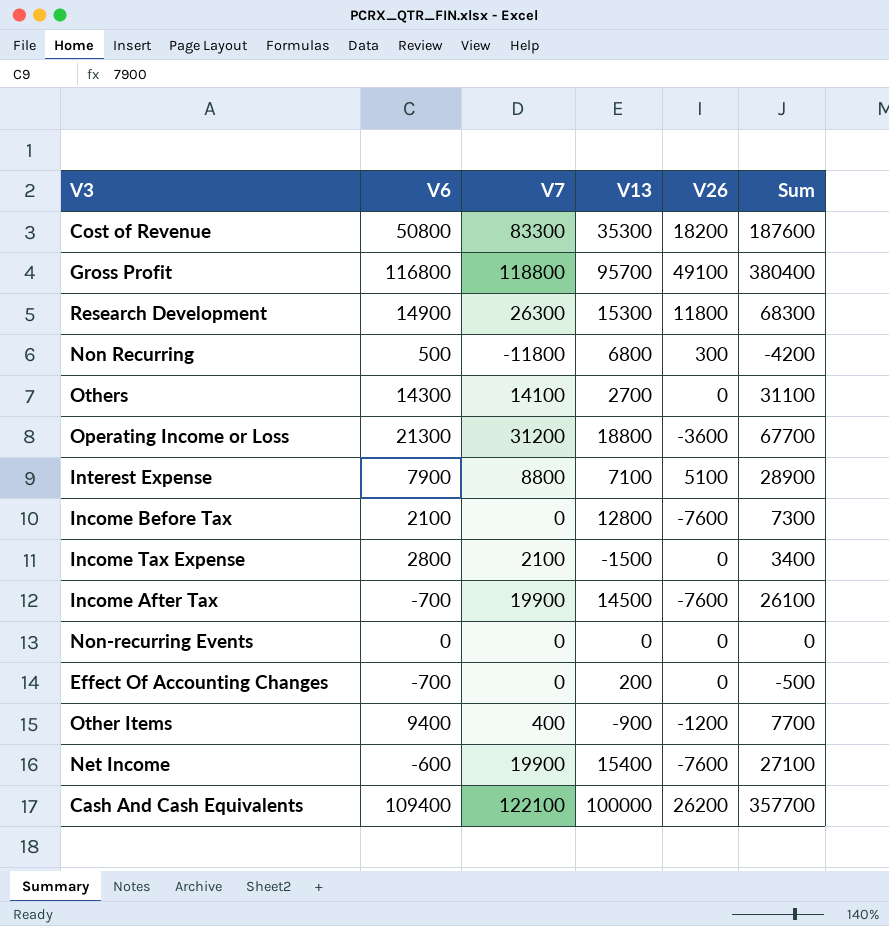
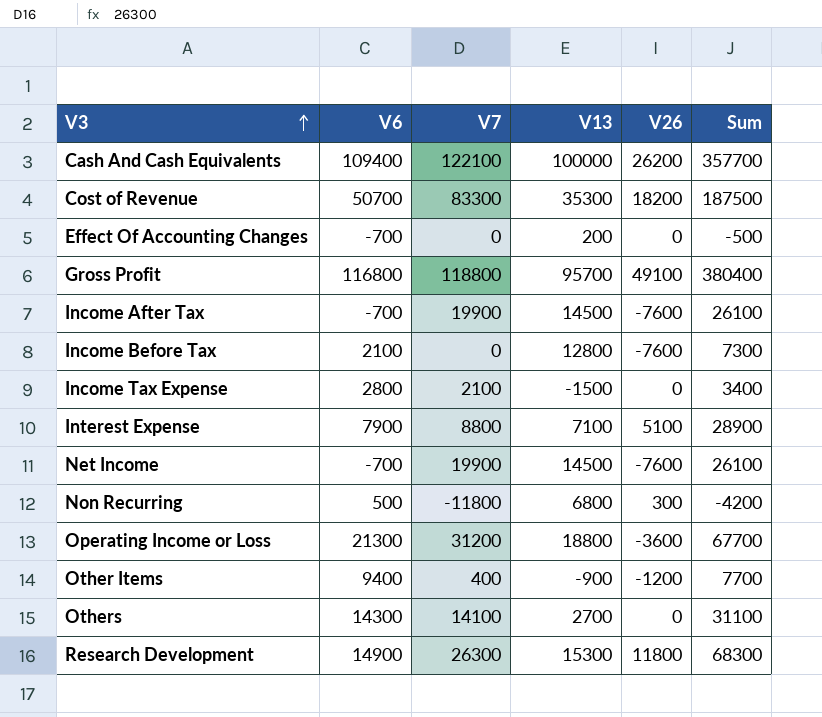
row order: none -> V3 ascending
row Non-recurring Events: 0 | 0 | 0 | 0 | 0 -> none
Cost of Revenue | V6: 50800 -> 50700
Cost of Revenue | Sum: 187600 -> 187500
Net Income | V6: -600 -> -700
Net Income | V13: 15400 -> 14500
Net Income | Sum: 27100 -> 26100

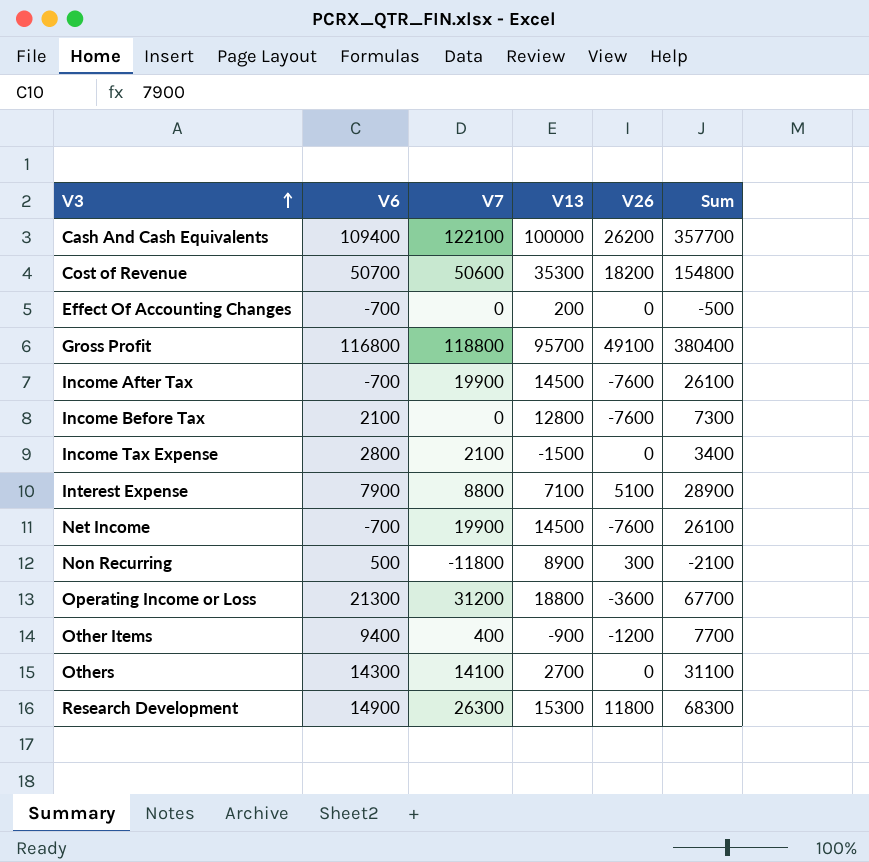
Cost of Revenue | V7: 83300 -> 50600
Cost of Revenue | Sum: 187500 -> 154800
Non Recurring | V13: 6800 -> 8900
Non Recurring | Sum: -4200 -> -2100

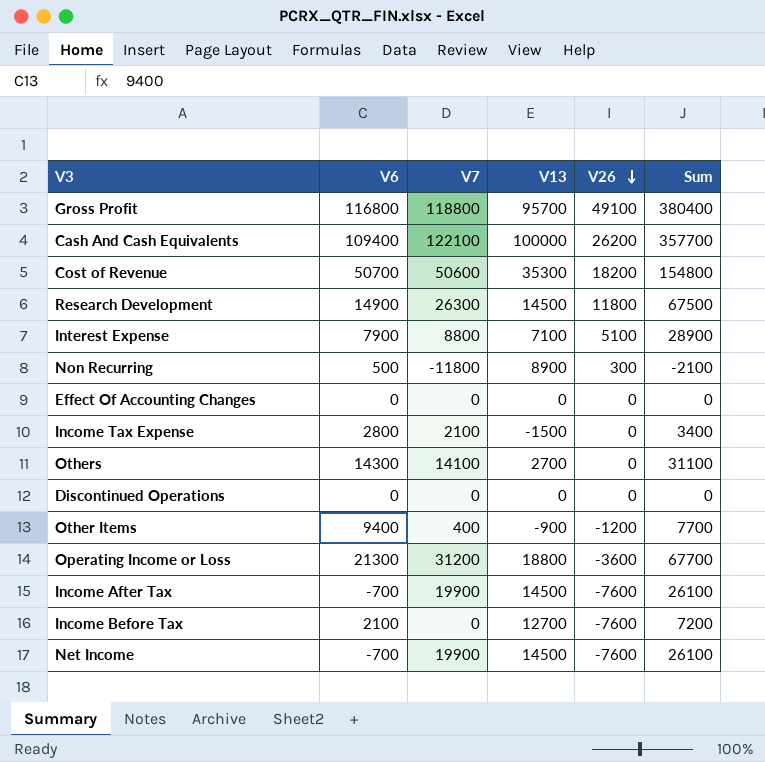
row order: V3 ascending -> V26 descending
Research Development | V13: 15300 -> 14500
Research Development | Sum: 68300 -> 67500
Effect Of Accounting Changes | V6: -700 -> 0
Effect Of Accounting Changes | V13: 200 -> 0
Effect Of Accounting Changes | Sum: -500 -> 0
row Discontinued Operations: none -> 0 | 0 | 0 | 0 | 0
Income Before Tax | V13: 12800 -> 12700
Income Before Tax | Sum: 7300 -> 7200

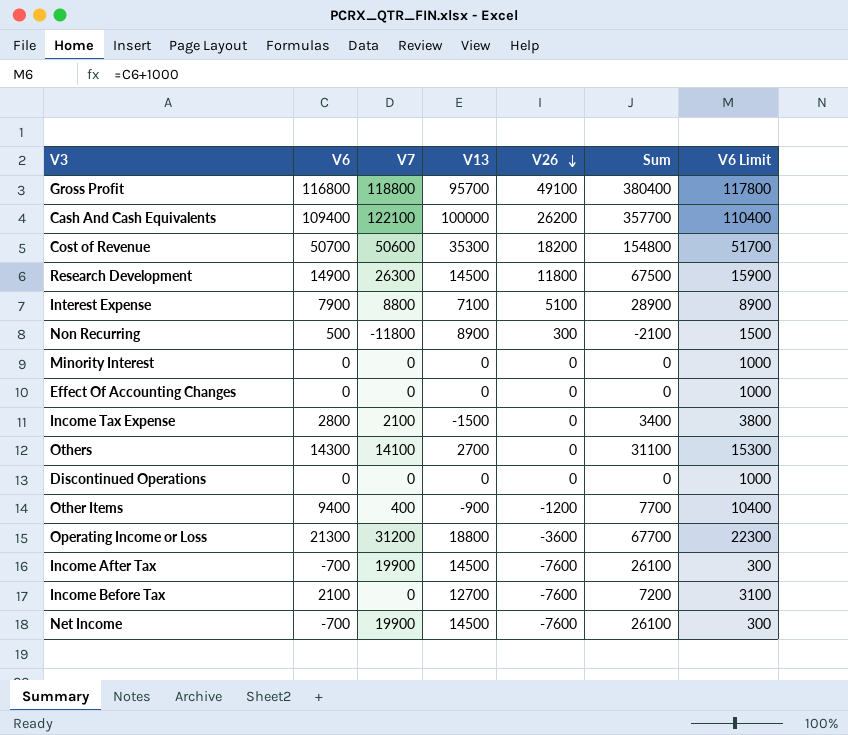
column V6 Limit | formula: none -> [V6] + 1000
row Minority Interest: none -> 0 | 0 | 0 | 0 | 0 | 1000

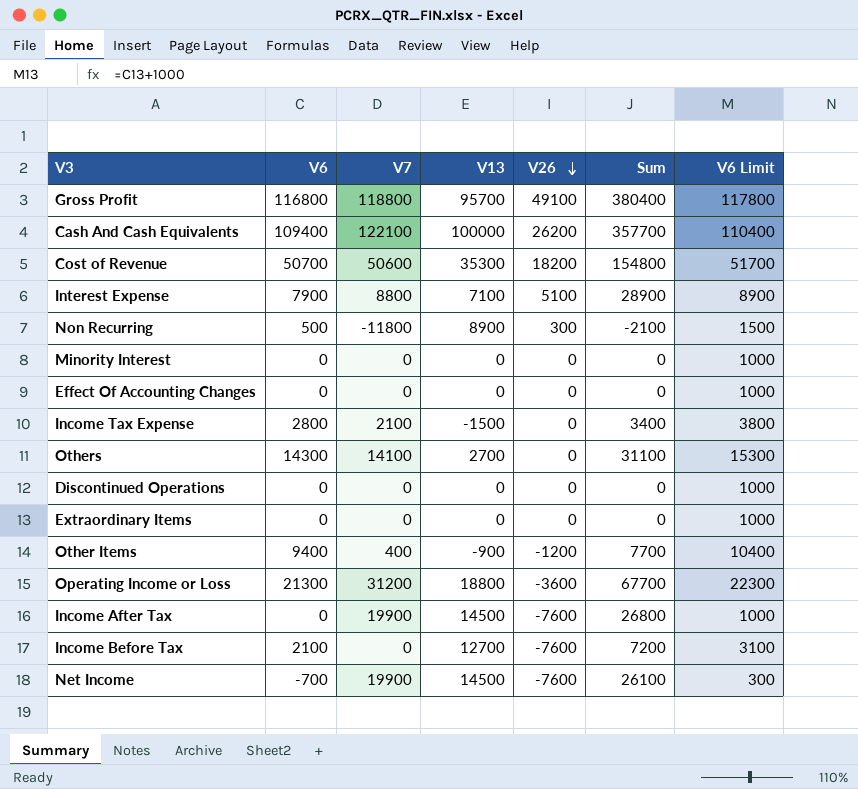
row Research Development: 14900 | 26300 | 14500 | 11800 | 67500 | 15900 -> none
row Extraordinary Items: none -> 0 | 0 | 0 | 0 | 0 | 1000
Income After Tax | V6: -700 -> 0
Income After Tax | Sum: 26100 -> 26800
Income After Tax | V6 Limit: 300 -> 1000

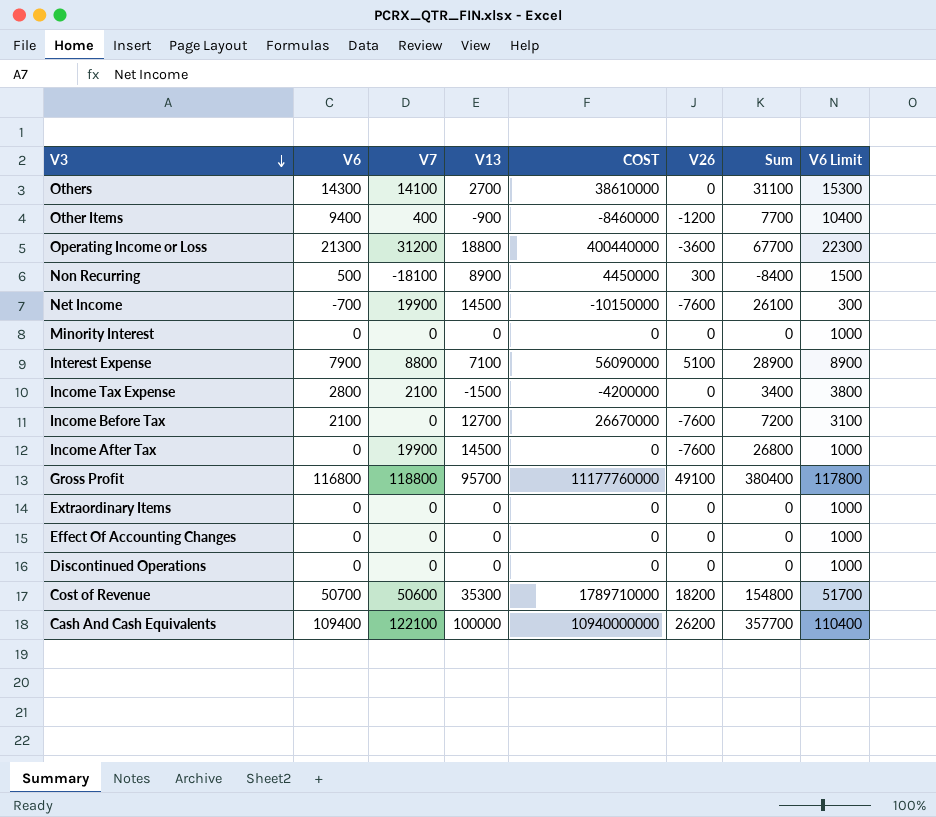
row order: V26 descending -> V3 descending
column COST | formula: none -> [V6] * [V13]
Non Recurring | V7: -11800 -> -18100
Non Recurring | Sum: -2100 -> -8400

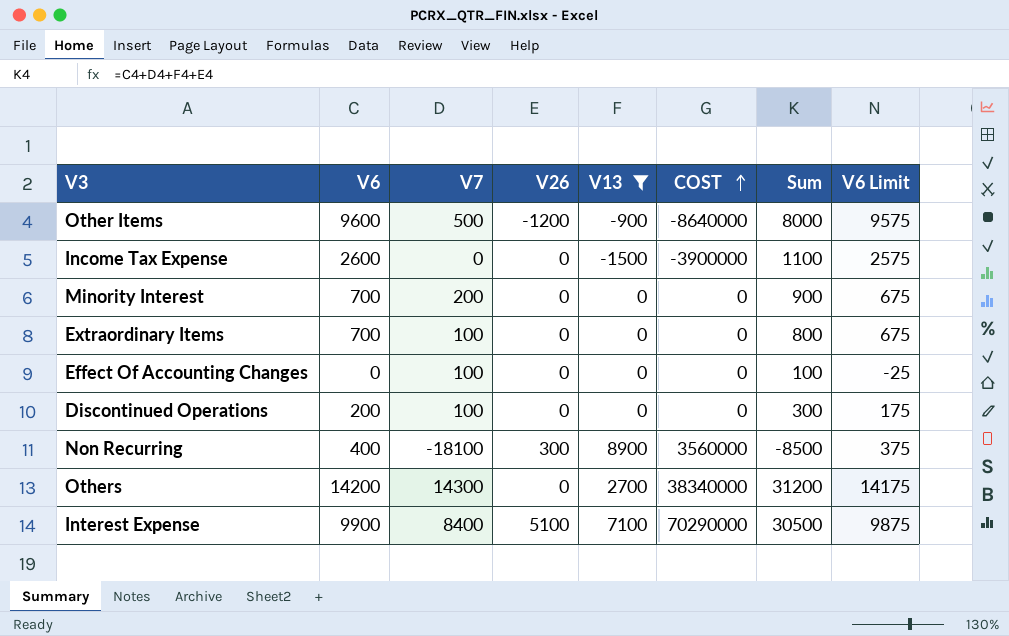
filter: none -> V13 <= 8900
row order: V3 descending -> COST ascending
column V26 | position: 6 -> 4
column V6 Limit | formula: [V6] + 1000 -> [V6] - 25
Other Items | V6: 9400 -> 9600
Other Items | V7: 400 -> 500
Other Items | COST: -8460000 -> -8640000
Other Items | Sum: 7700 -> 8000
Income Tax Expense | V6: 2800 -> 2600
Income Tax Expense | V7: 2100 -> 0
Income Tax Expense | COST: -4200000 -> -3900000
Income Tax Expense | Sum: 3400 -> 1100
Minority Interest | V6: 0 -> 700
Minority Interest | V7: 0 -> 200
Minority Interest | Sum: 0 -> 900
Extraordinary Items | V6: 0 -> 700
Extraordinary Items | V7: 0 -> 100
Extraordinary Items | Sum: 0 -> 800
Effect Of Accounting Changes | V7: 0 -> 100
Effect Of Accounting Changes | Sum: 0 -> 100
Discontinued Operations | V6: 0 -> 200
Discontinued Operations | V7: 0 -> 100
Discontinued Operations | Sum: 0 -> 300
Non Recurring | V6: 500 -> 400
Non Recurring | COST: 4450000 -> 3560000
Non Recurring | Sum: -8400 -> -8500
Others | V6: 14300 -> 14200
Others | V7: 14100 -> 14300
Others | COST: 38610000 -> 38340000
Others | Sum: 31100 -> 31200
Interest Expense | V6: 7900 -> 9900
Interest Expense | V7: 8800 -> 8400
Interest Expense | COST: 56090000 -> 70290000
Interest Expense | Sum: 28900 -> 30500

